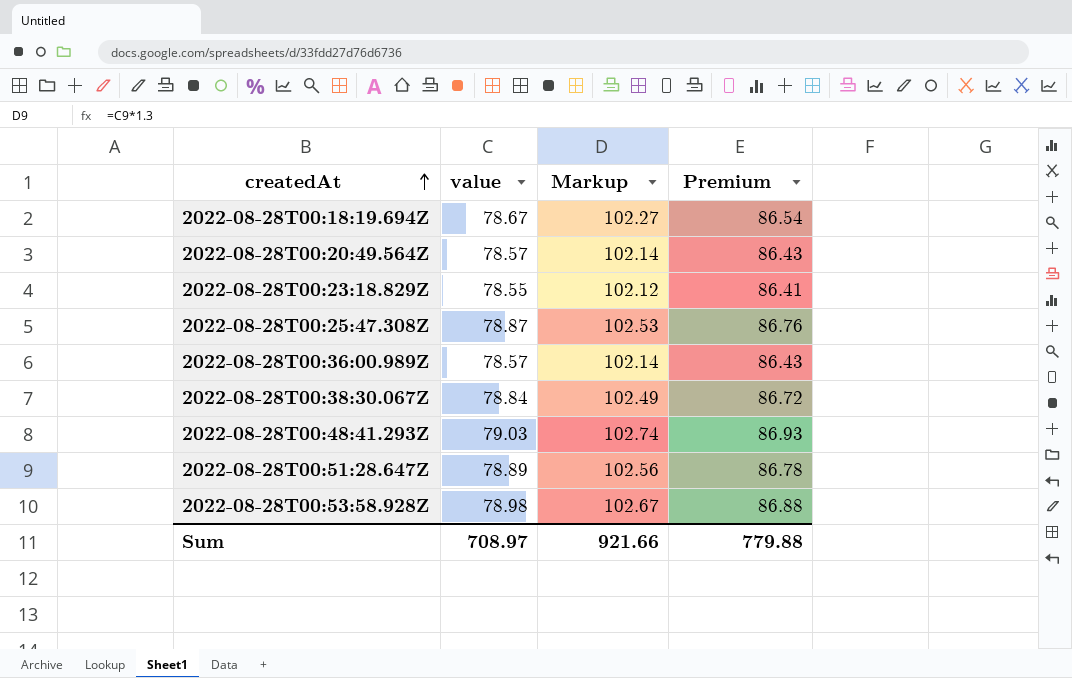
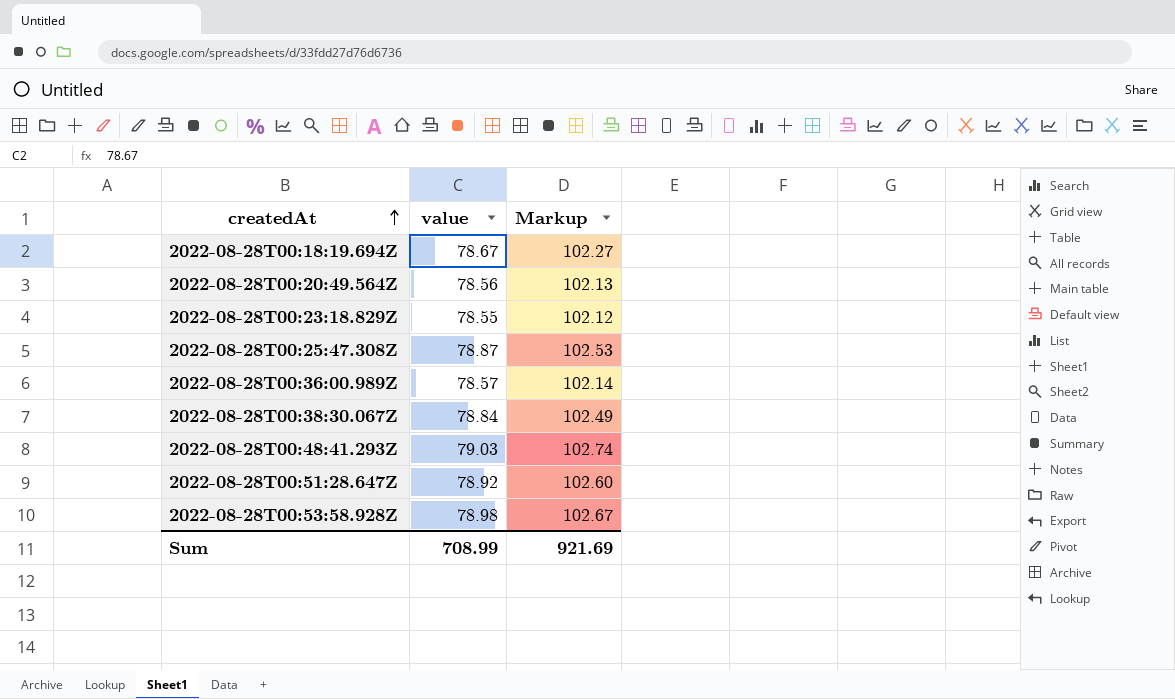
column Premium | formula: [value] * 1.1 -> none
2022-08-28T00:20:49.564Z | value: 78.57 -> 78.56
2022-08-28T00:20:49.564Z | Markup: 102.14 -> 102.13
2022-08-28T00:51:28.647Z | value: 78.89 -> 78.92
2022-08-28T00:51:28.647Z | Markup: 102.56 -> 102.60
Sum | value: 708.97 -> 708.99
Sum | Markup: 921.66 -> 921.69

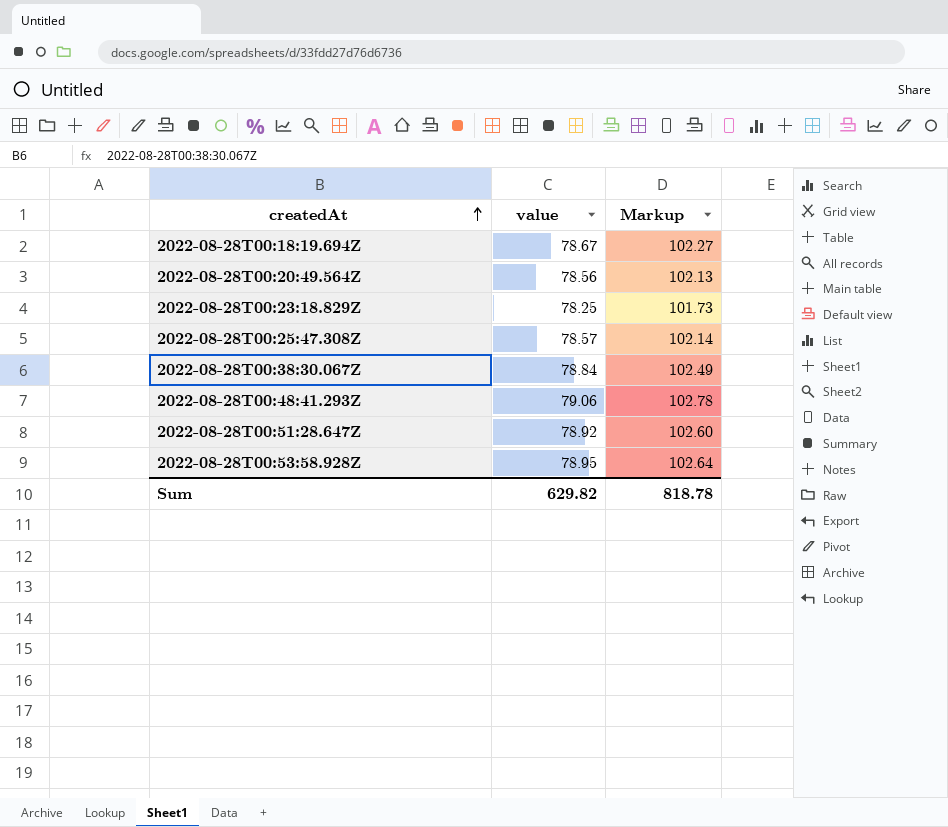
row 2022-08-28T00:36:00.989Z: 78.57 | 102.14 -> none
2022-08-28T00:23:18.829Z | value: 78.55 -> 78.25
2022-08-28T00:23:18.829Z | Markup: 102.12 -> 101.73
2022-08-28T00:25:47.308Z | value: 78.87 -> 78.57
2022-08-28T00:25:47.308Z | Markup: 102.53 -> 102.14
2022-08-28T00:48:41.293Z | value: 79.03 -> 79.06
2022-08-28T00:48:41.293Z | Markup: 102.74 -> 102.78
2022-08-28T00:53:58.928Z | value: 78.98 -> 78.95
2022-08-28T00:53:58.928Z | Markup: 102.67 -> 102.64
Sum | value: 708.99 -> 629.82
Sum | Markup: 921.69 -> 818.78

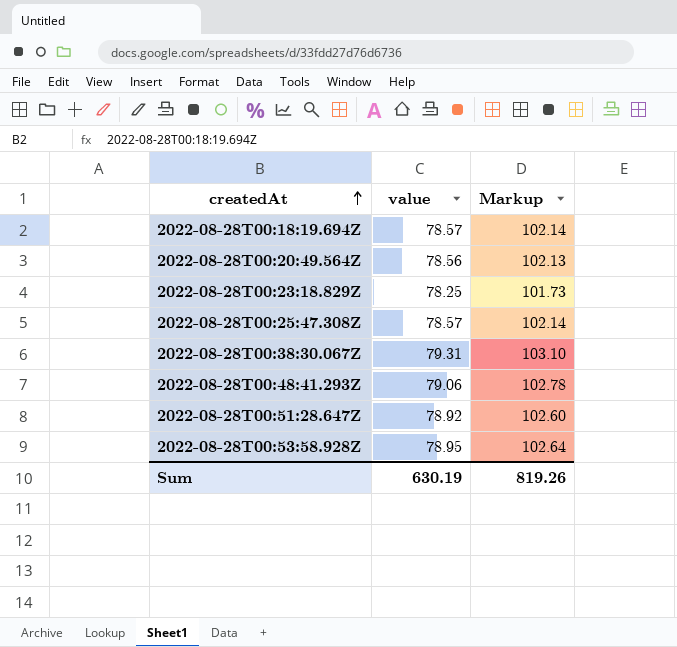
2022-08-28T00:18:19.694Z | value: 78.67 -> 78.57
2022-08-28T00:18:19.694Z | Markup: 102.27 -> 102.14
2022-08-28T00:38:30.067Z | value: 78.84 -> 79.31
2022-08-28T00:38:30.067Z | Markup: 102.49 -> 103.10
Sum | value: 629.82 -> 630.19
Sum | Markup: 818.78 -> 819.26

